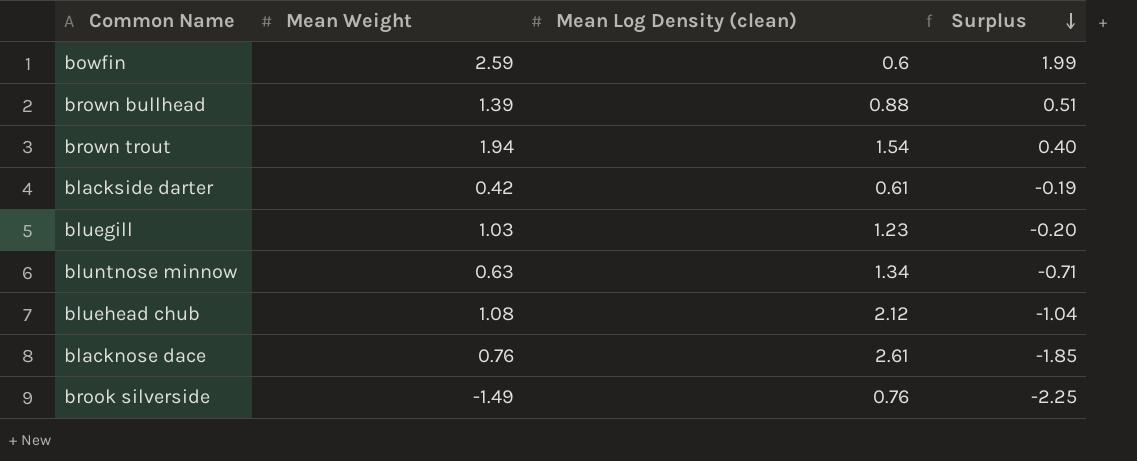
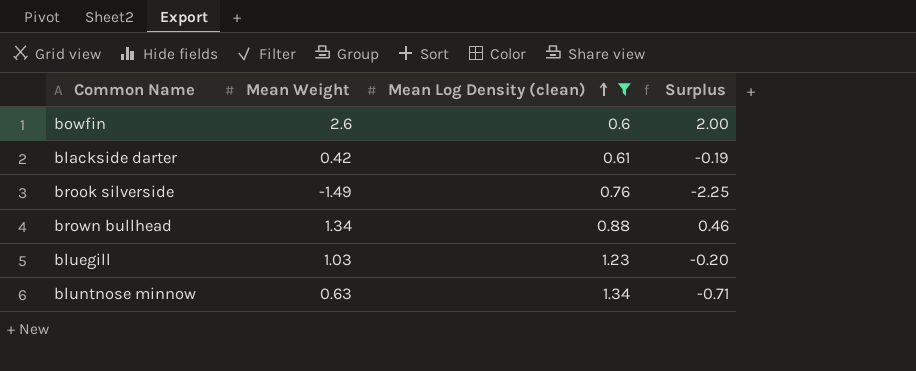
filter: none -> Mean Log Density (clean) <= 1.34
row order: Surplus descending -> Mean Log Density (clean) ascending
bowfin | Mean Weight: 2.59 -> 2.6
bowfin | Surplus: 1.99 -> 2.00
brown bullhead | Mean Weight: 1.39 -> 1.34
brown bullhead | Surplus: 0.51 -> 0.46

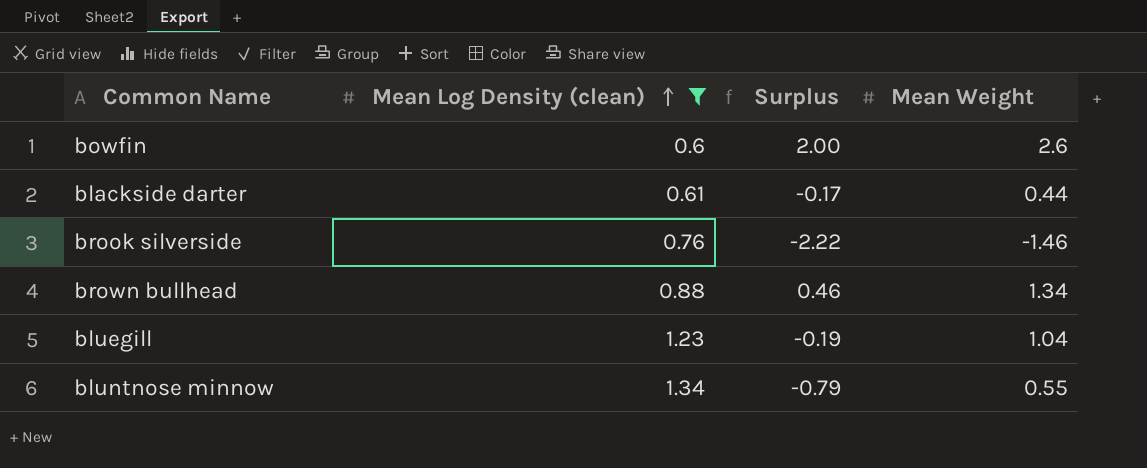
column Mean Weight | position: 2 -> 4
blackside darter | Surplus: -0.19 -> -0.17
blackside darter | Mean Weight: 0.42 -> 0.44
brook silverside | Surplus: -2.25 -> -2.22
brook silverside | Mean Weight: -1.49 -> -1.46
bluegill | Surplus: -0.20 -> -0.19
bluegill | Mean Weight: 1.03 -> 1.04
bluntnose minnow | Surplus: -0.71 -> -0.79
bluntnose minnow | Mean Weight: 0.63 -> 0.55

